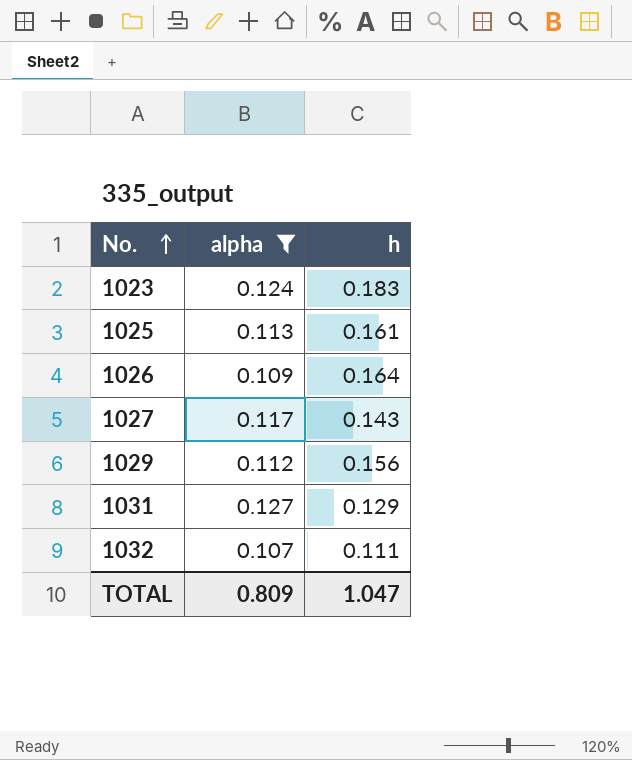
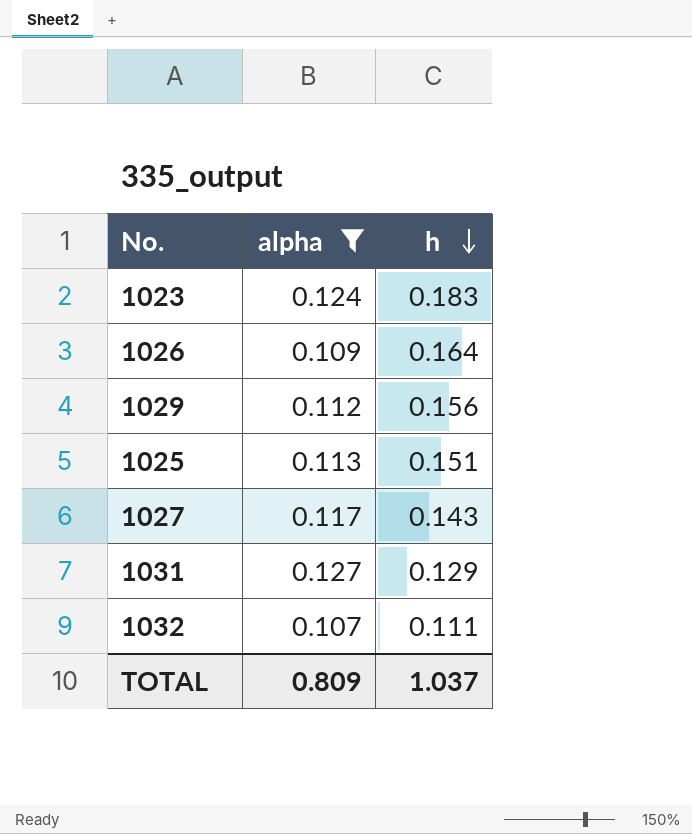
row order: No. ascending -> h descending
1025 | h: 0.161 -> 0.151
TOTAL | h: 1.047 -> 1.037

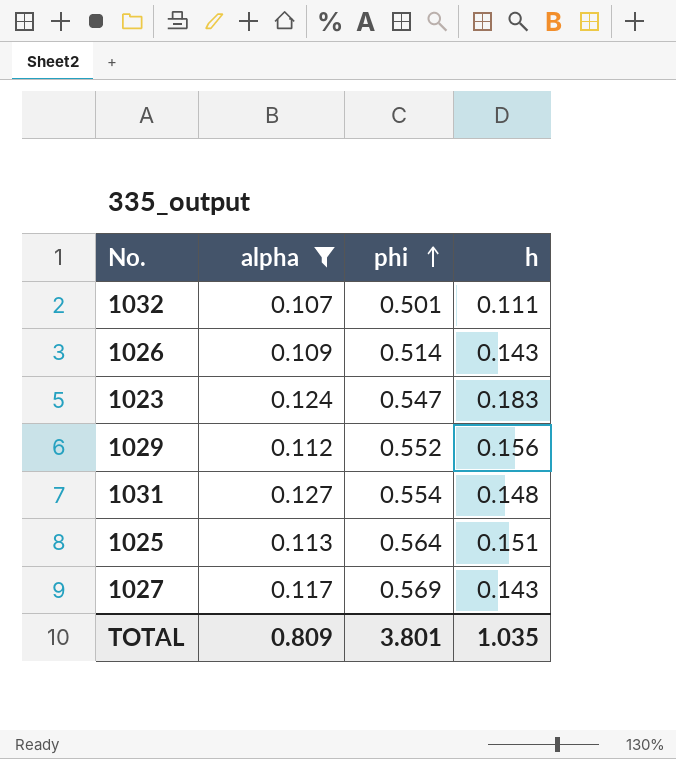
row order: h descending -> phi ascending
column phi | position: none -> 3
1026 | h: 0.164 -> 0.143
1031 | h: 0.129 -> 0.148
TOTAL | h: 1.037 -> 1.035

